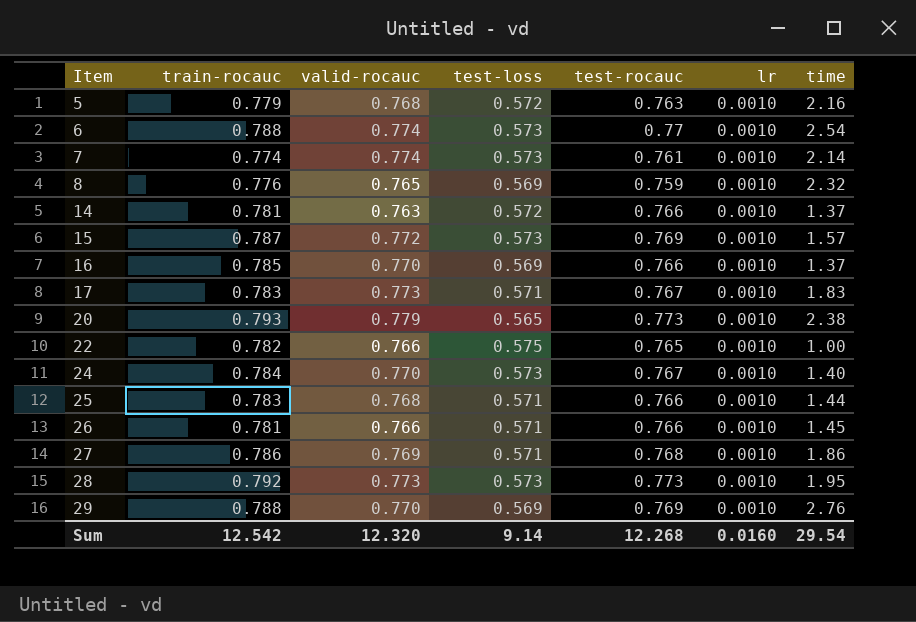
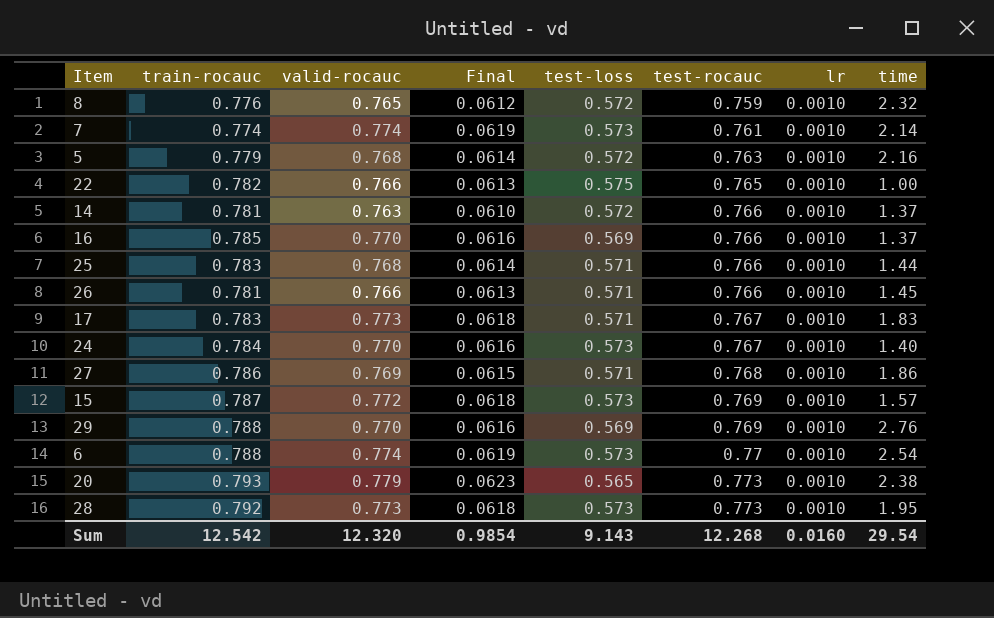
row order: Item ascending -> test-rocauc ascending
column Final | formula: none -> [valid-rocauc] * 0.08
8 | test-loss: 0.569 -> 0.572
Sum | test-loss: 9.14 -> 9.143

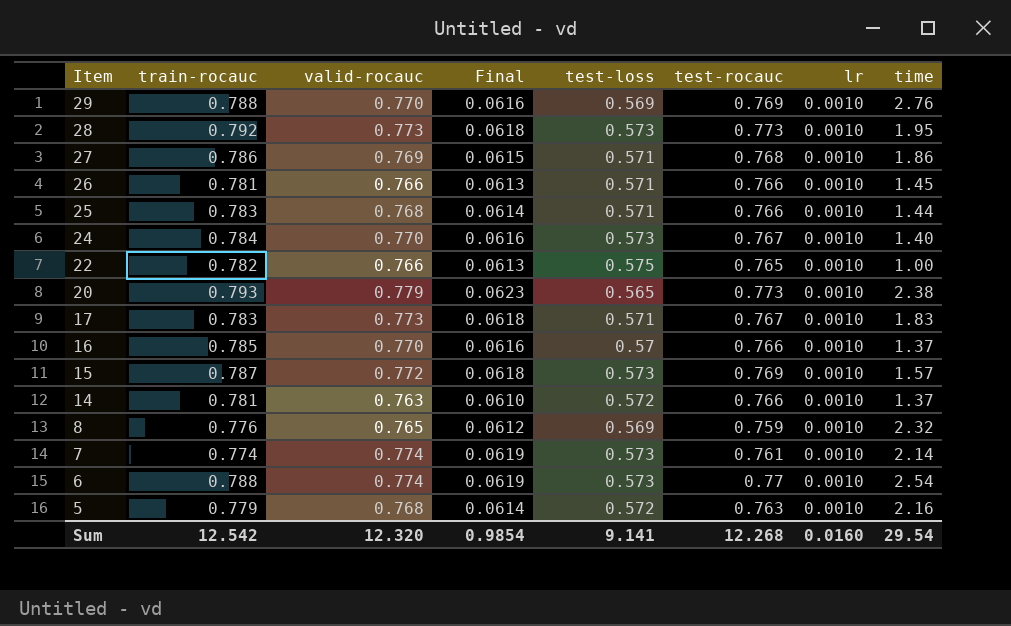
row order: test-rocauc ascending -> Item descending
16 | test-loss: 0.569 -> 0.57
8 | test-loss: 0.572 -> 0.569
Sum | test-loss: 9.143 -> 9.141

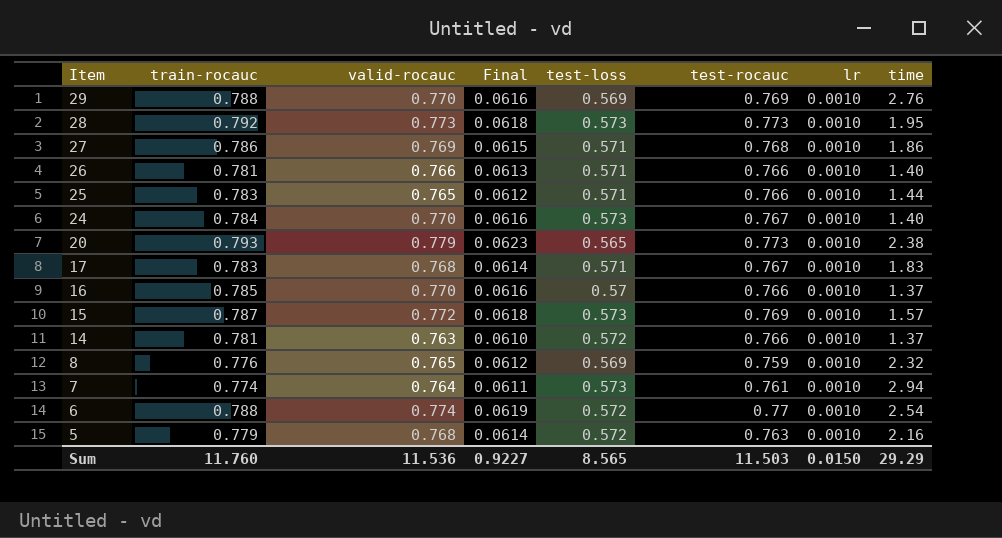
row 22: 0.782 | 0.766 | 0.0613 | 0.575 | 0.765 | 0.0010 | 1.00 -> none
26 | time: 1.45 -> 1.40
25 | valid-rocauc: 0.768 -> 0.765
25 | Final: 0.0614 -> 0.0612
17 | valid-rocauc: 0.773 -> 0.768
17 | Final: 0.0618 -> 0.0614
7 | valid-rocauc: 0.774 -> 0.764
7 | Final: 0.0619 -> 0.0611
7 | time: 2.14 -> 2.94
6 | test-loss: 0.573 -> 0.572
Sum | train-rocauc: 12.542 -> 11.760
Sum | valid-rocauc: 12.320 -> 11.536
Sum | Final: 0.9854 -> 0.9227
Sum | test-loss: 9.141 -> 8.565
Sum | test-rocauc: 12.268 -> 11.503
Sum | lr: 0.0160 -> 0.0150
Sum | time: 29.54 -> 29.29

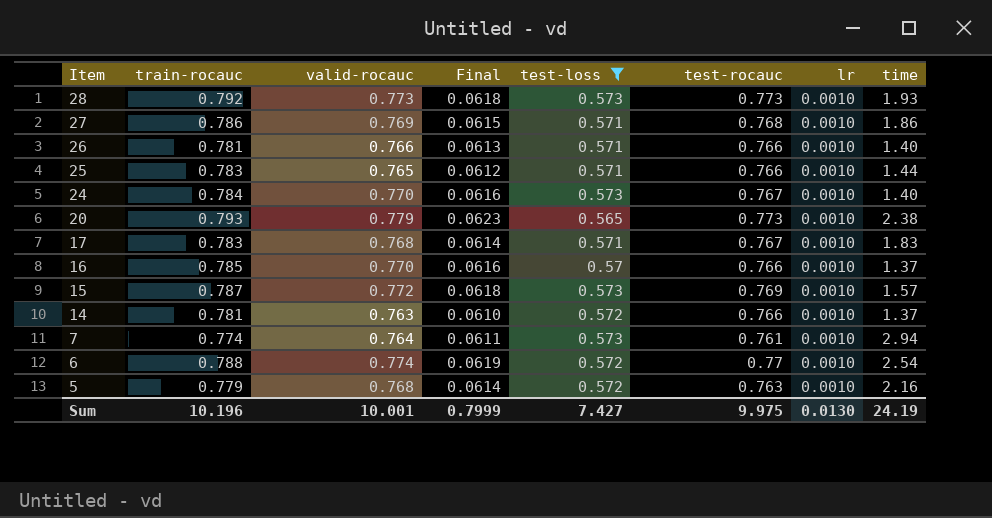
filter: none -> test-loss != 0.569
28 | time: 1.95 -> 1.93
Sum | train-rocauc: 11.760 -> 10.196
Sum | valid-rocauc: 11.536 -> 10.001
Sum | Final: 0.9227 -> 0.7999
Sum | test-loss: 8.565 -> 7.427
Sum | test-rocauc: 11.503 -> 9.975
Sum | lr: 0.0150 -> 0.0130
Sum | time: 29.29 -> 24.19

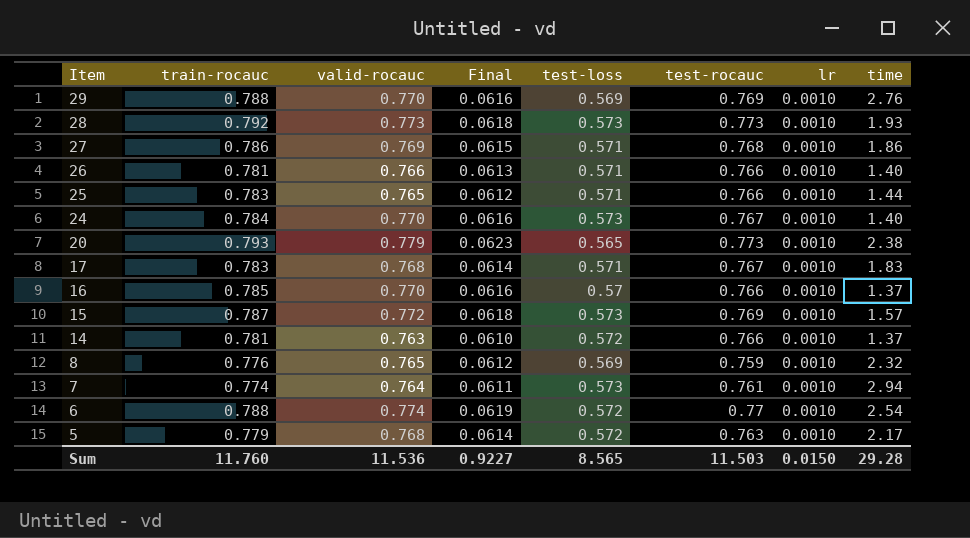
filter: test-loss != 0.569 -> none
5 | time: 2.16 -> 2.17
Sum | train-rocauc: 10.196 -> 11.760
Sum | valid-rocauc: 10.001 -> 11.536
Sum | Final: 0.7999 -> 0.9227
Sum | test-loss: 7.427 -> 8.565
Sum | test-rocauc: 9.975 -> 11.503
Sum | lr: 0.0130 -> 0.0150
Sum | time: 24.19 -> 29.28

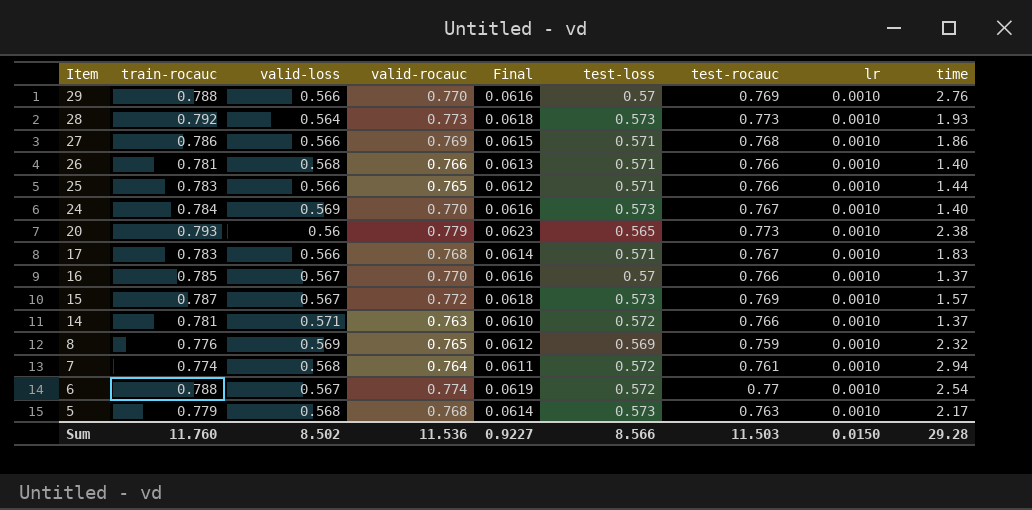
column valid-loss | position: none -> 3
29 | test-loss: 0.569 -> 0.57
7 | test-loss: 0.573 -> 0.572
5 | test-loss: 0.572 -> 0.573
Sum | test-loss: 8.565 -> 8.566

